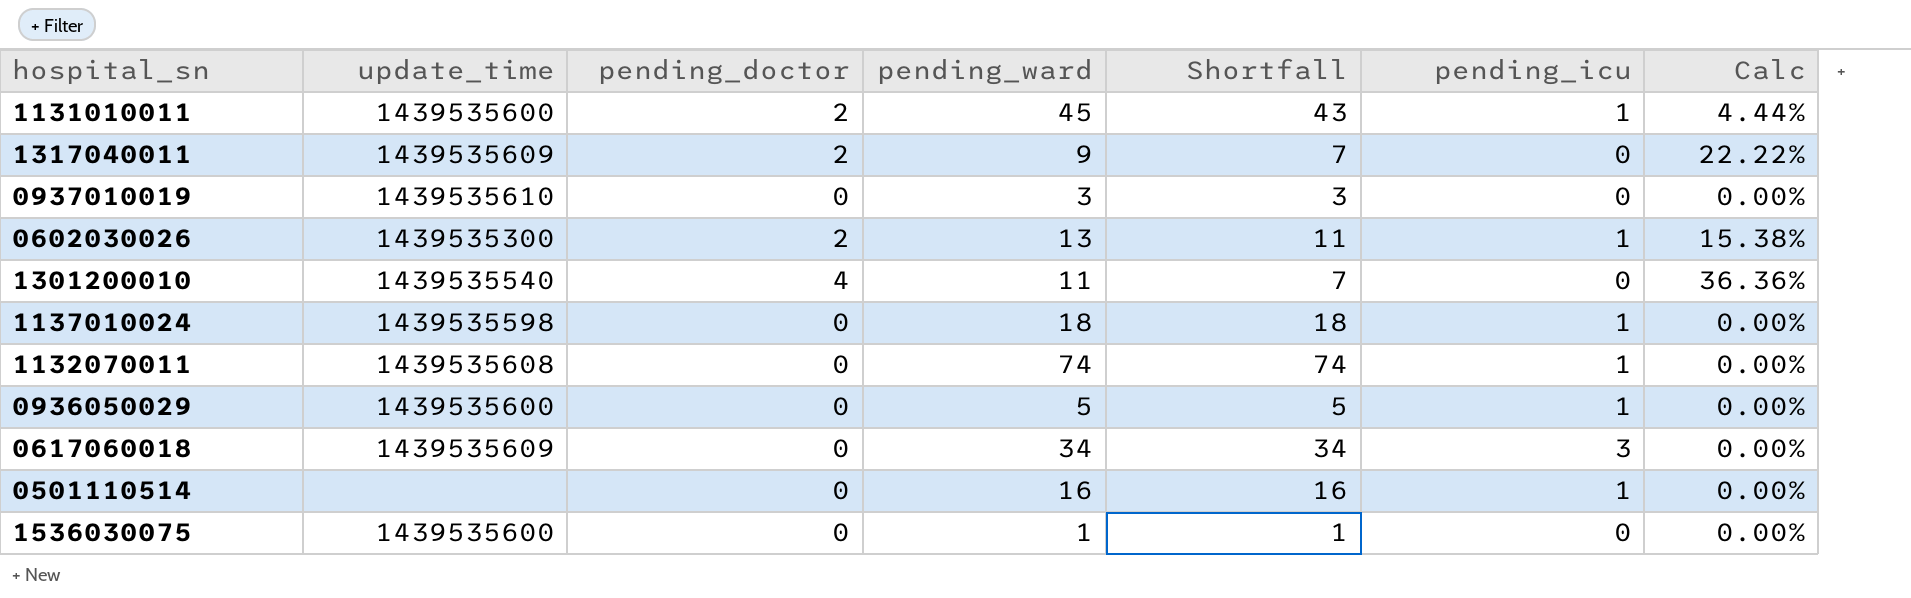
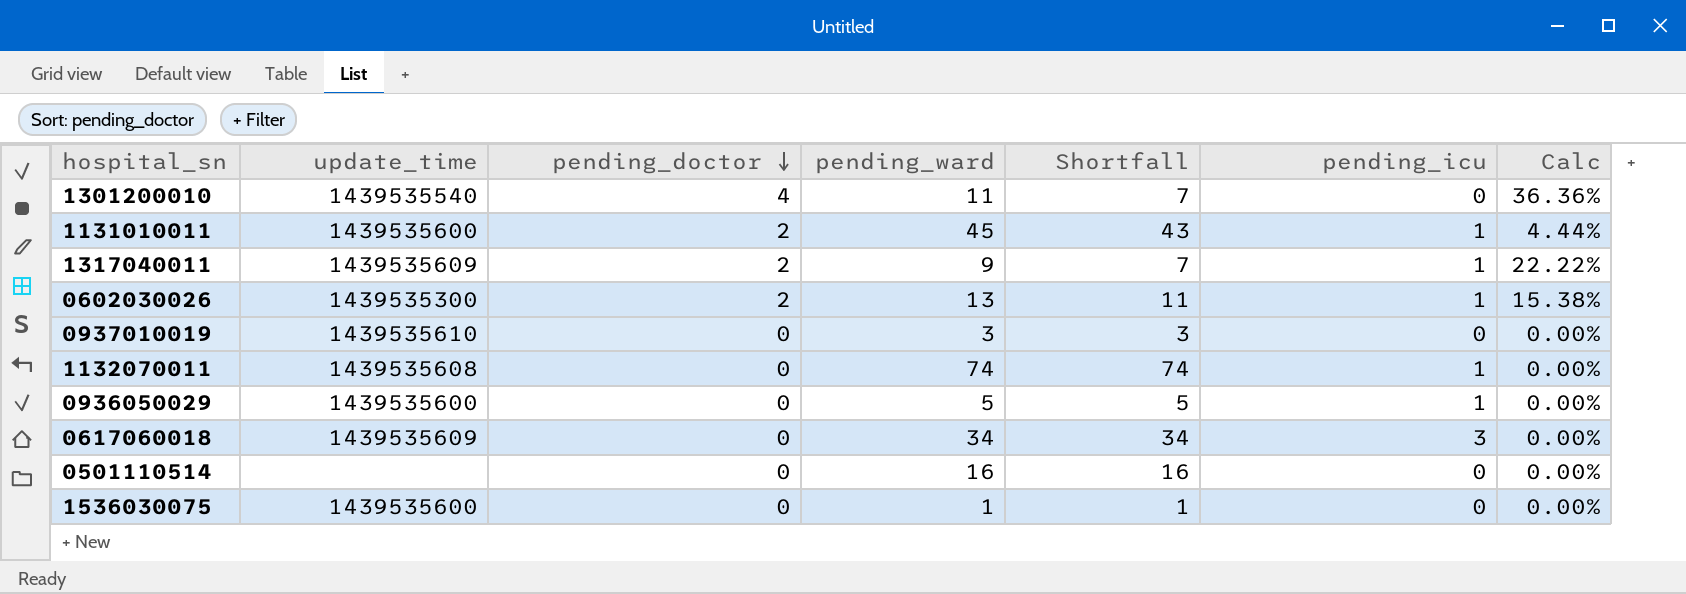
row order: none -> pending_doctor descending
row 1137010024: 1439535598 | 0 | 18 | 18 | 1 | 0.00% -> none
1317040011 | pending_icu: 0 -> 1
0501110514 | pending_icu: 1 -> 0

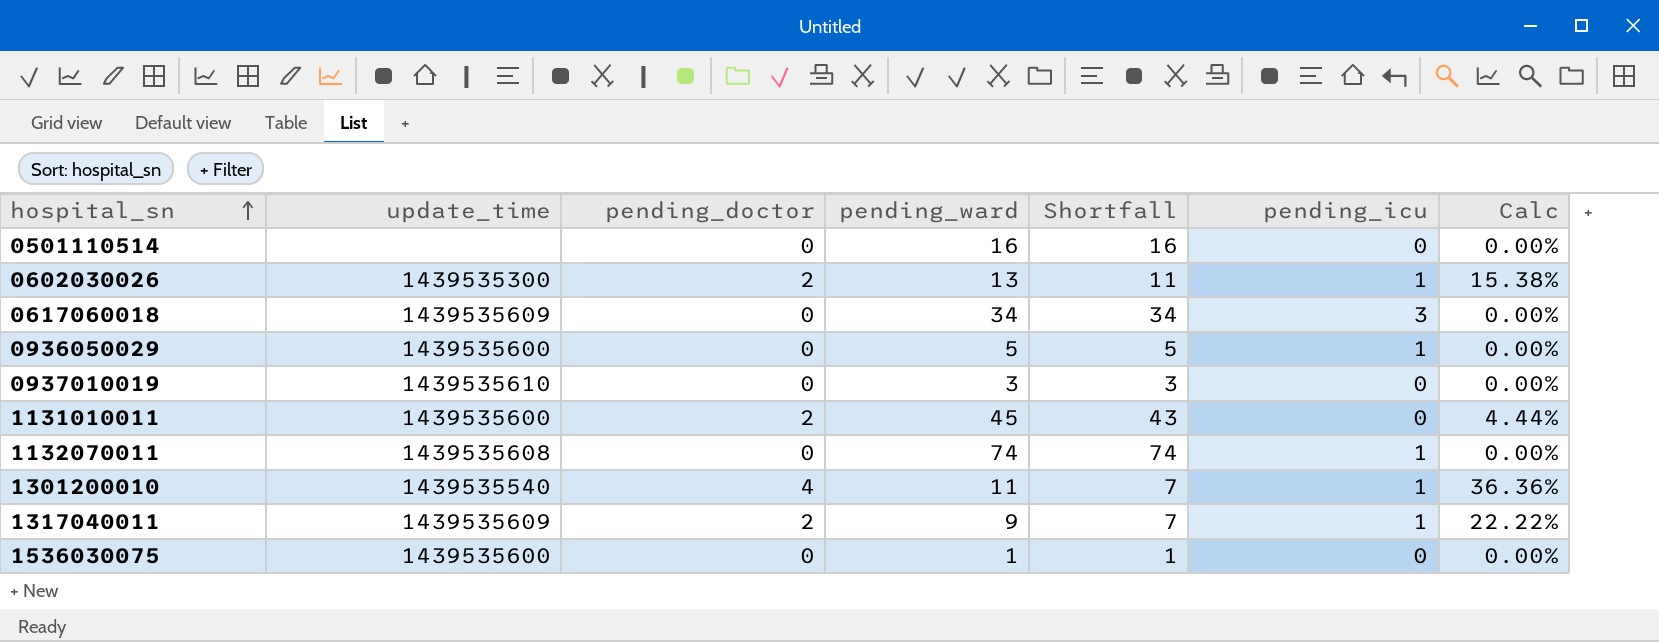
row order: pending_doctor descending -> hospital_sn ascending
1131010011 | pending_icu: 1 -> 0
1301200010 | pending_icu: 0 -> 1

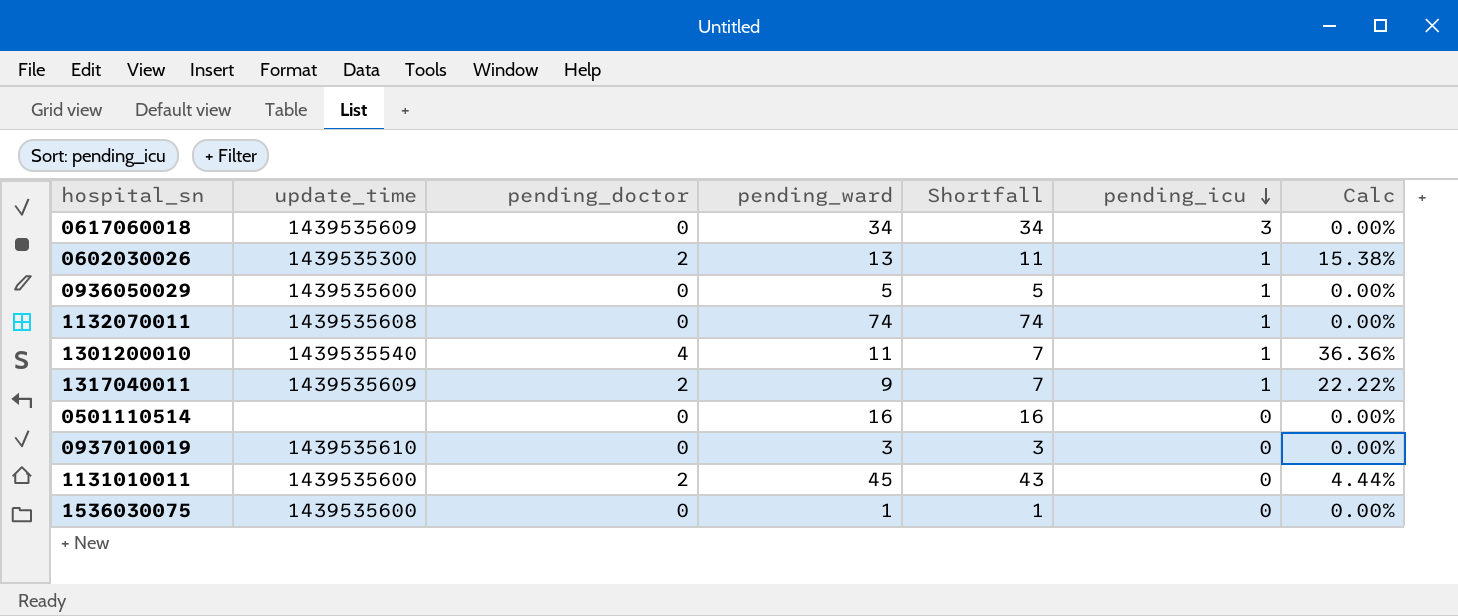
row order: hospital_sn ascending -> pending_icu descending

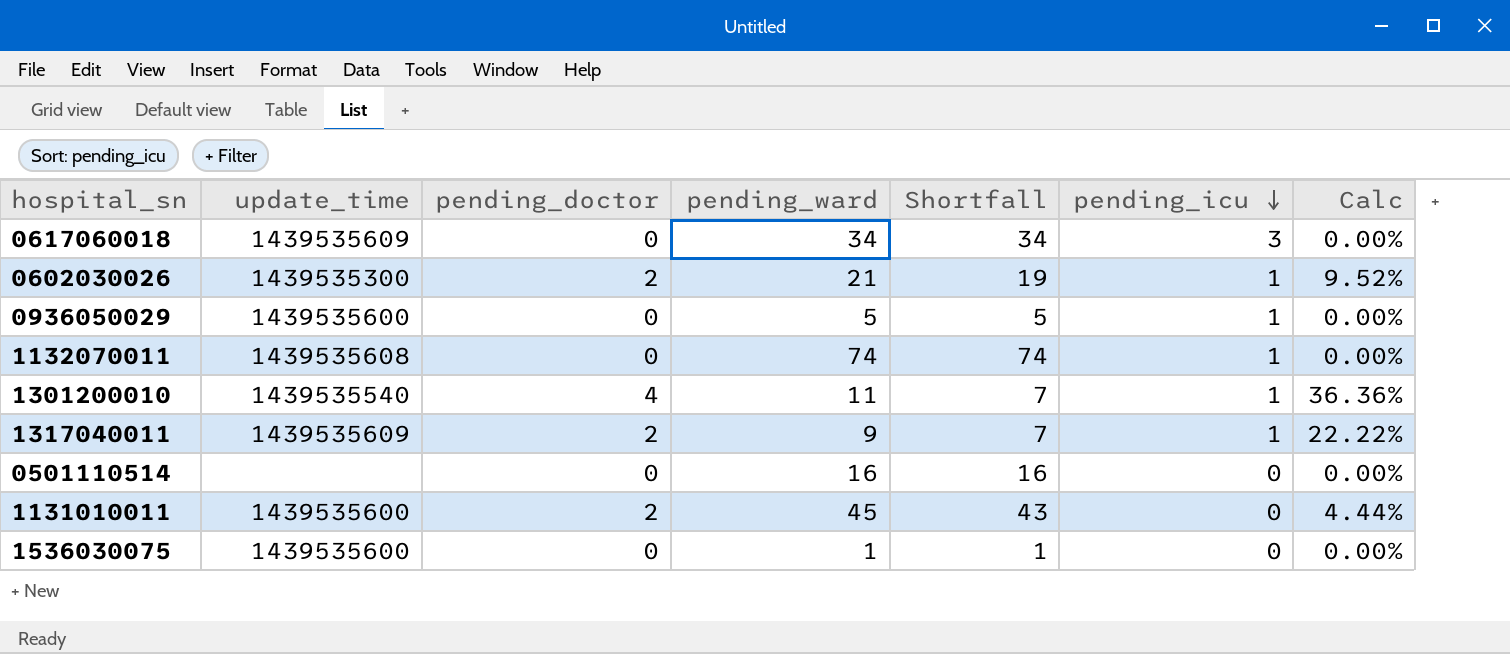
row 0937010019: 1439535610 | 0 | 3 | 3 | 0 | 0.00% -> none
0602030026 | pending_ward: 13 -> 21
0602030026 | Shortfall: 11 -> 19
0602030026 | Calc: 15.38% -> 9.52%

